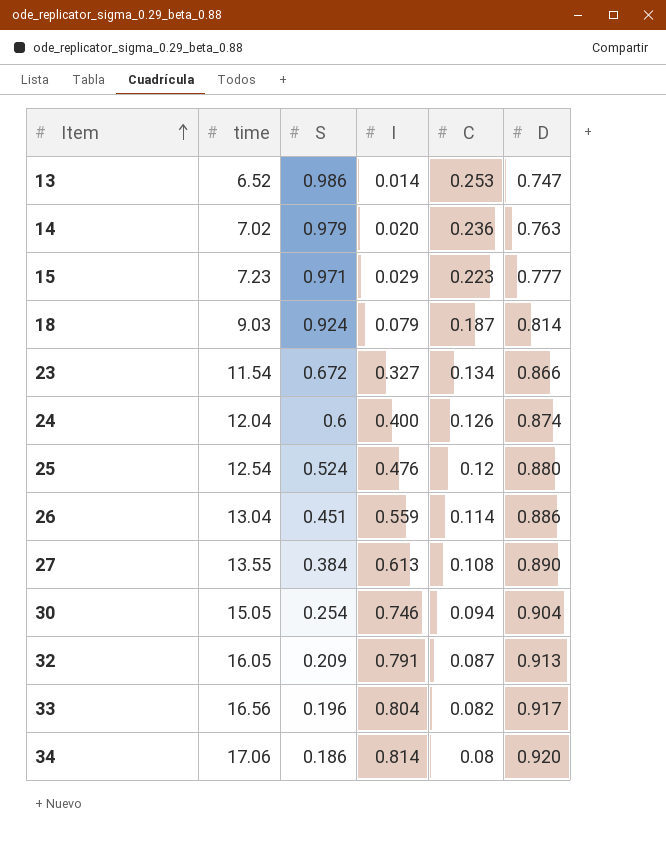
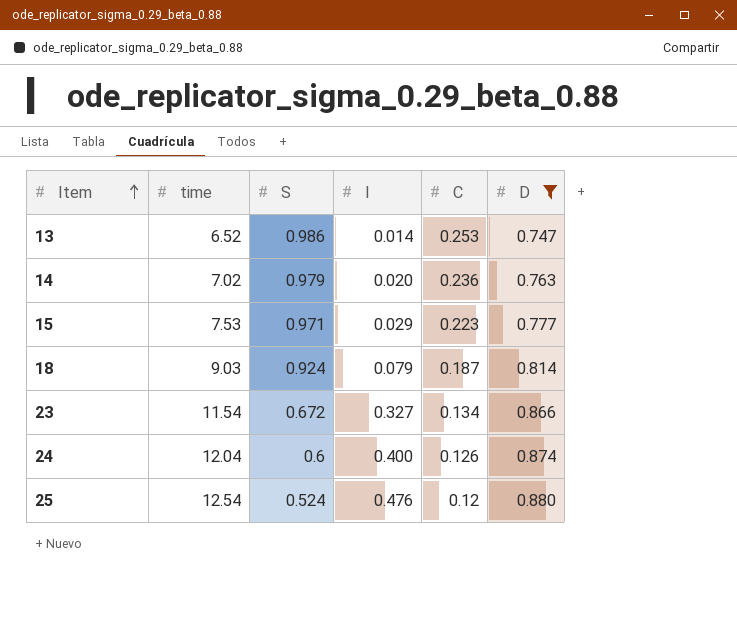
filter: none -> D <= 0.880
15 | time: 7.23 -> 7.53

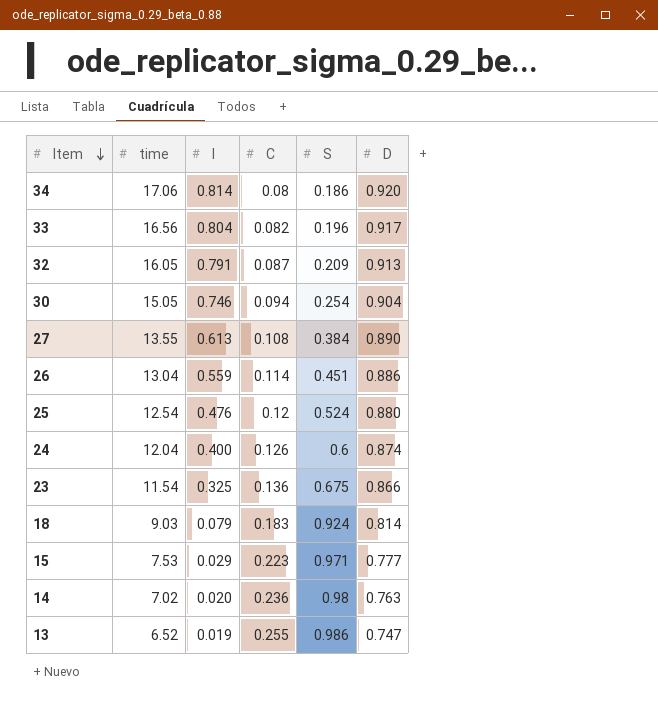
filter: D <= 0.880 -> none
row order: Item ascending -> Item descending
column S | position: 3 -> 5
23 | I: 0.327 -> 0.325
23 | C: 0.134 -> 0.136
23 | S: 0.672 -> 0.675
18 | C: 0.187 -> 0.183
14 | S: 0.979 -> 0.98
13 | I: 0.014 -> 0.019
13 | C: 0.253 -> 0.255

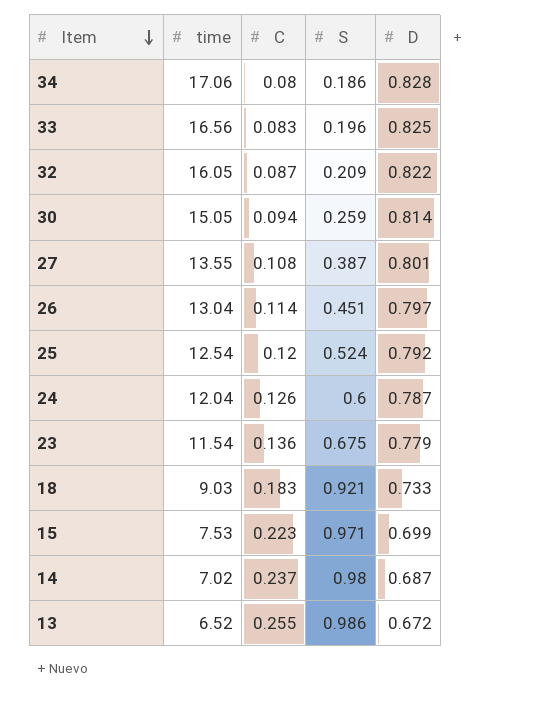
column I | position: 3 -> none
34 | D: 0.920 -> 0.828
33 | C: 0.082 -> 0.083
33 | D: 0.917 -> 0.825
32 | D: 0.913 -> 0.822
30 | S: 0.254 -> 0.259
30 | D: 0.904 -> 0.814
27 | S: 0.384 -> 0.387
27 | D: 0.890 -> 0.801
26 | D: 0.886 -> 0.797
25 | D: 0.880 -> 0.792
24 | D: 0.874 -> 0.787
23 | D: 0.866 -> 0.779
18 | S: 0.924 -> 0.921
18 | D: 0.814 -> 0.733
15 | D: 0.777 -> 0.699
14 | C: 0.236 -> 0.237
14 | D: 0.763 -> 0.687
13 | D: 0.747 -> 0.672

